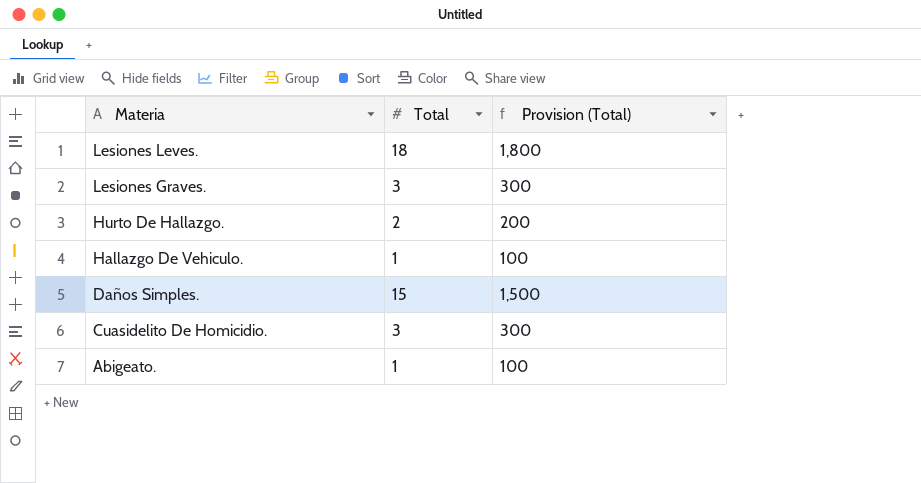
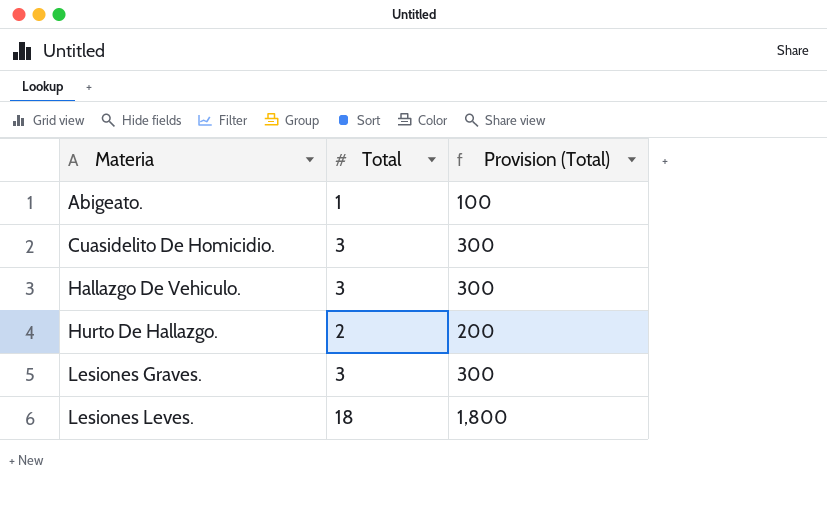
row order: Materia descending -> Materia ascending
row Daños Simples.: 15 | 1,500 -> none
Hallazgo De Vehiculo. | Total: 1 -> 3
Hallazgo De Vehiculo. | Provision (Total): 100 -> 300

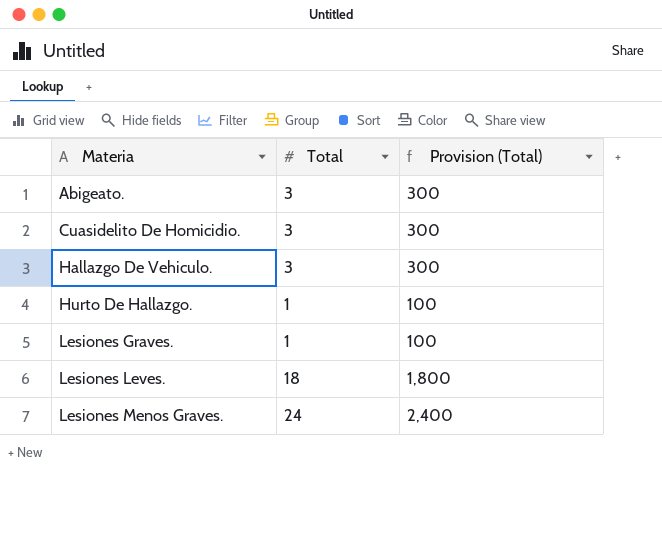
Abigeato. | Total: 1 -> 3
Abigeato. | Provision (Total): 100 -> 300
Hurto De Hallazgo. | Total: 2 -> 1
Hurto De Hallazgo. | Provision (Total): 200 -> 100
Lesiones Graves. | Total: 3 -> 1
Lesiones Graves. | Provision (Total): 300 -> 100
row Lesiones Menos Graves.: none -> 24 | 2,400

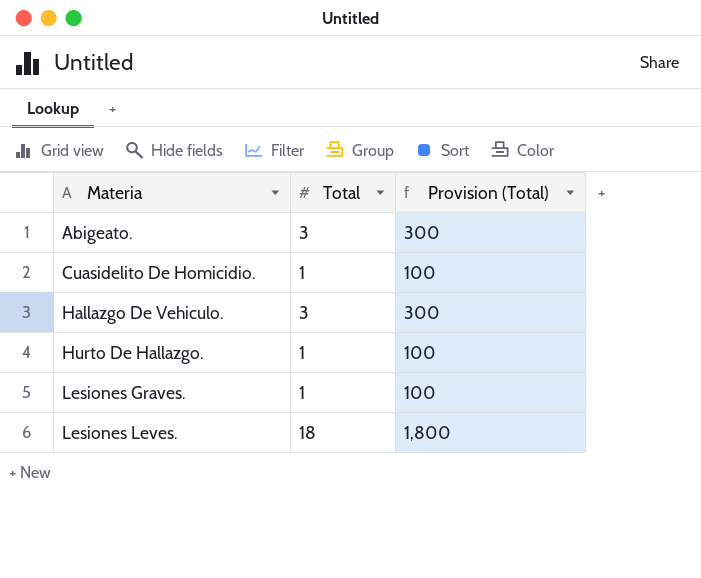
row Lesiones Menos Graves.: 24 | 2,400 -> none
Cuasidelito De Homicidio. | Total: 3 -> 1
Cuasidelito De Homicidio. | Provision (Total): 300 -> 100

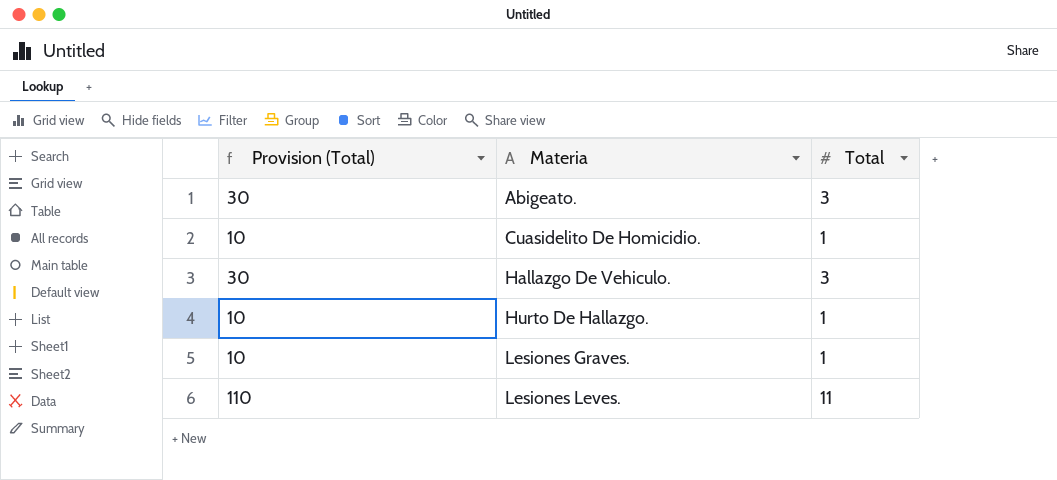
column Provision (Total) | formula: [Total] * 100 -> [Total] * 10
column Provision (Total) | position: 3 -> 1
Lesiones Leves. | Total: 18 -> 11

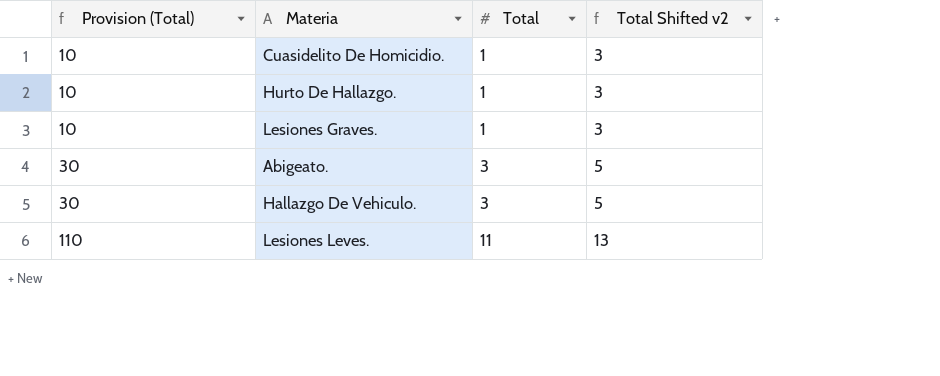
row order: Materia ascending -> Provision (Total) ascending
column Total Shifted v2 | formula: none -> [Total] + 2

